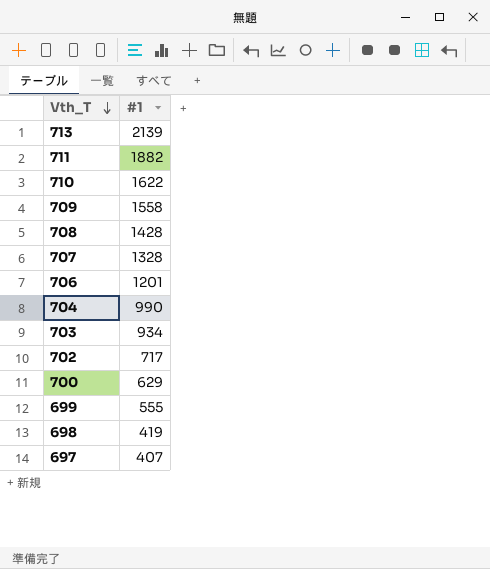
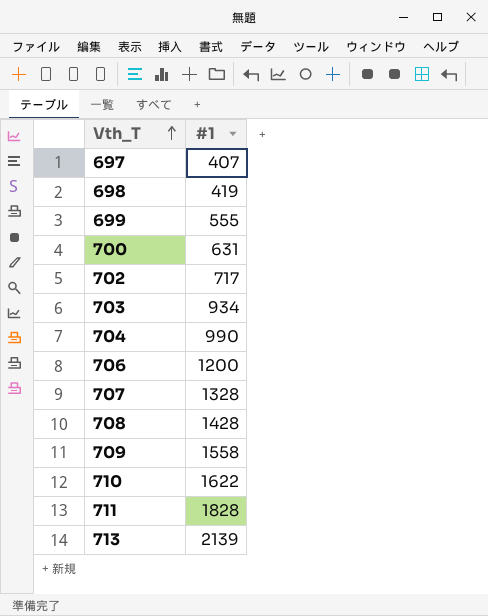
row order: Vth_T descending -> Vth_T ascending
700 | #1: 629 -> 631
706 | #1: 1201 -> 1200
711 | #1: 1882 -> 1828

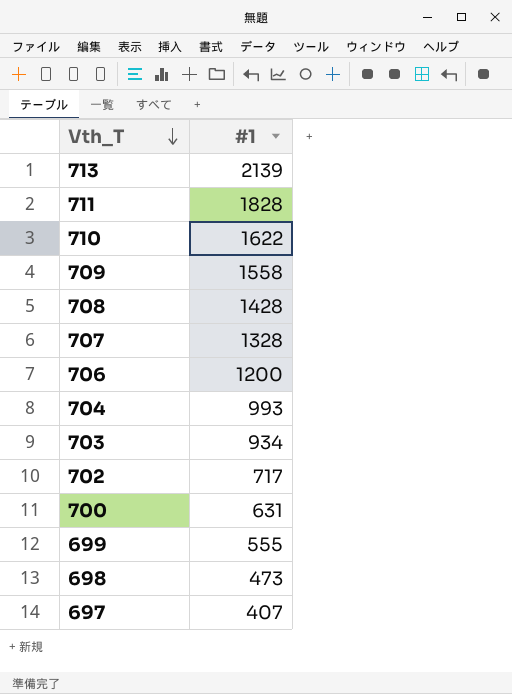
row order: Vth_T ascending -> Vth_T descending
704 | #1: 990 -> 993
698 | #1: 419 -> 473

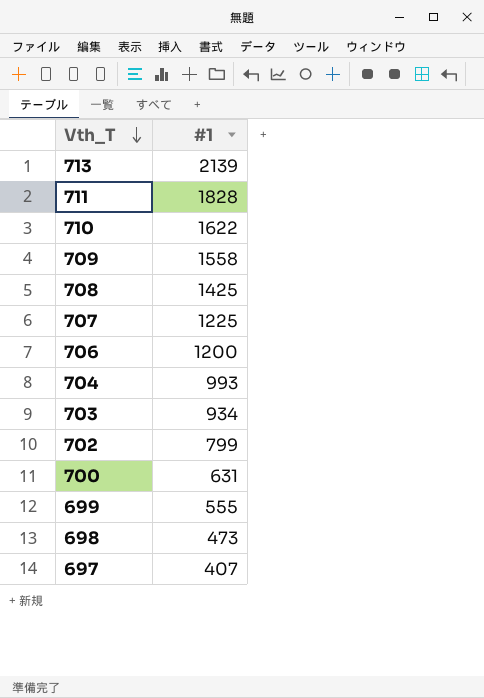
708 | #1: 1428 -> 1425
707 | #1: 1328 -> 1225
702 | #1: 717 -> 799

